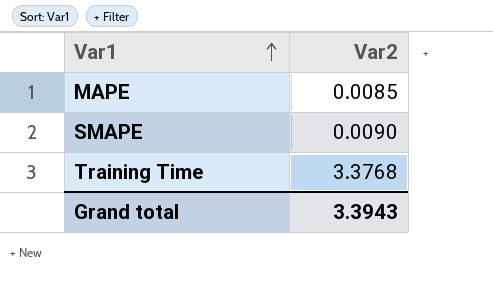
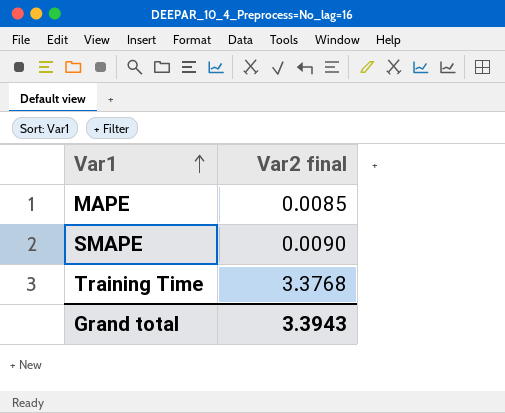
column name: Var2 -> Var2 final

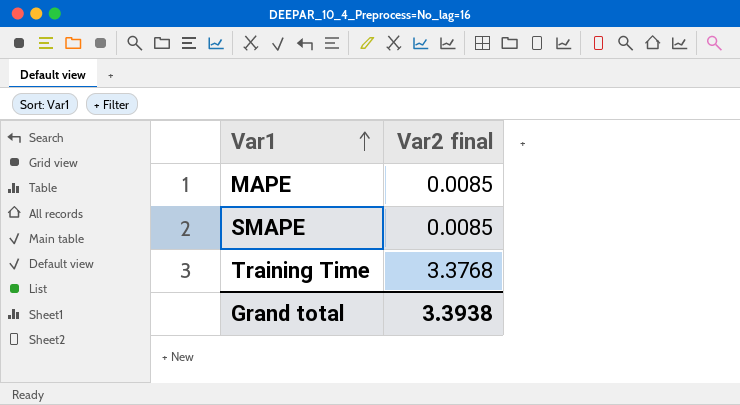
SMAPE | Var2 final: 0.0090 -> 0.0085
Grand total | Var2 final: 3.3943 -> 3.3938

